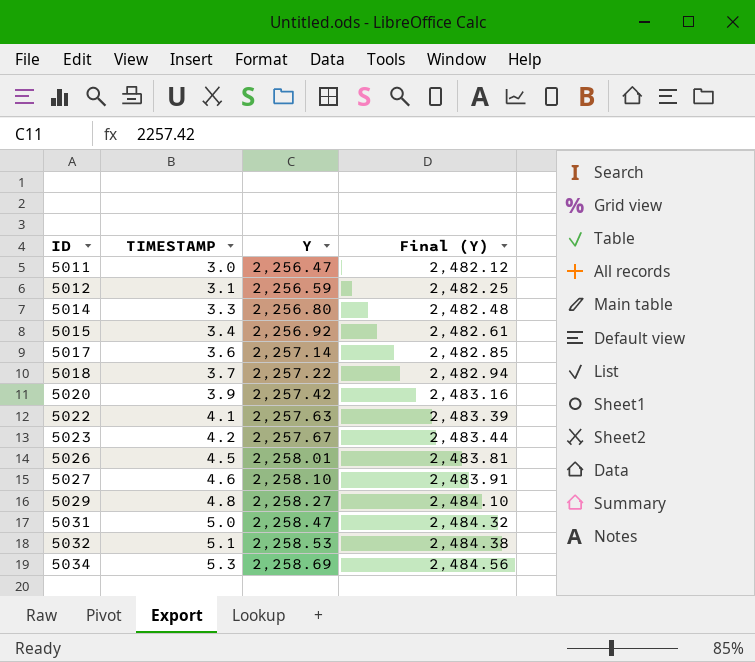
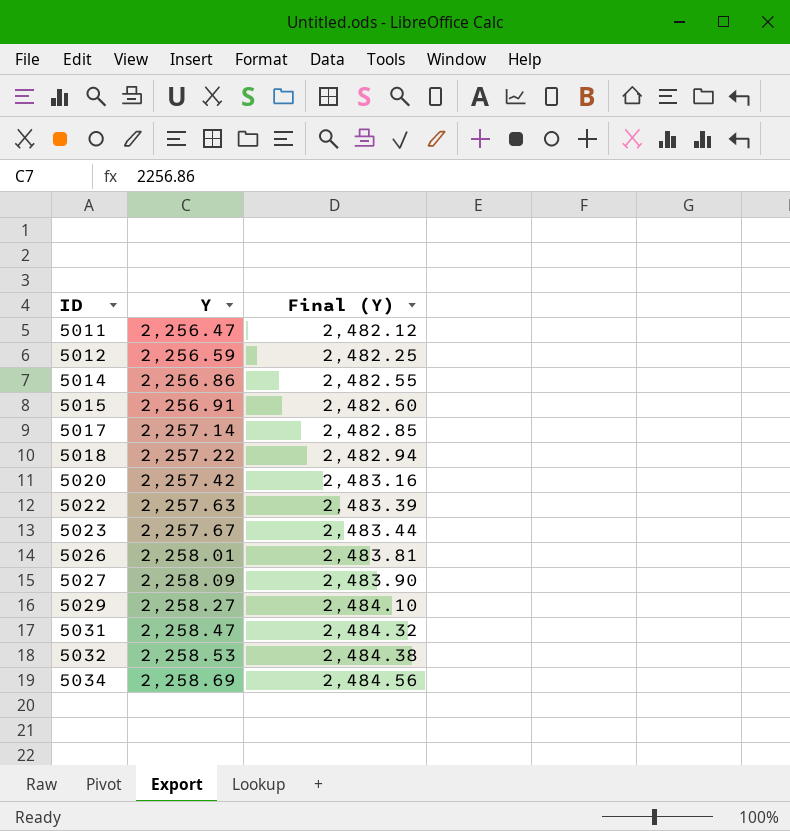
column TIMESTAMP | position: 2 -> none
5014 | Y: 2,256.80 -> 2,256.86
5014 | Final (Y): 2,482.48 -> 2,482.55
5015 | Y: 2,256.92 -> 2,256.91
5015 | Final (Y): 2,482.61 -> 2,482.60
5027 | Y: 2,258.10 -> 2,258.09
5027 | Final (Y): 2,483.91 -> 2,483.90

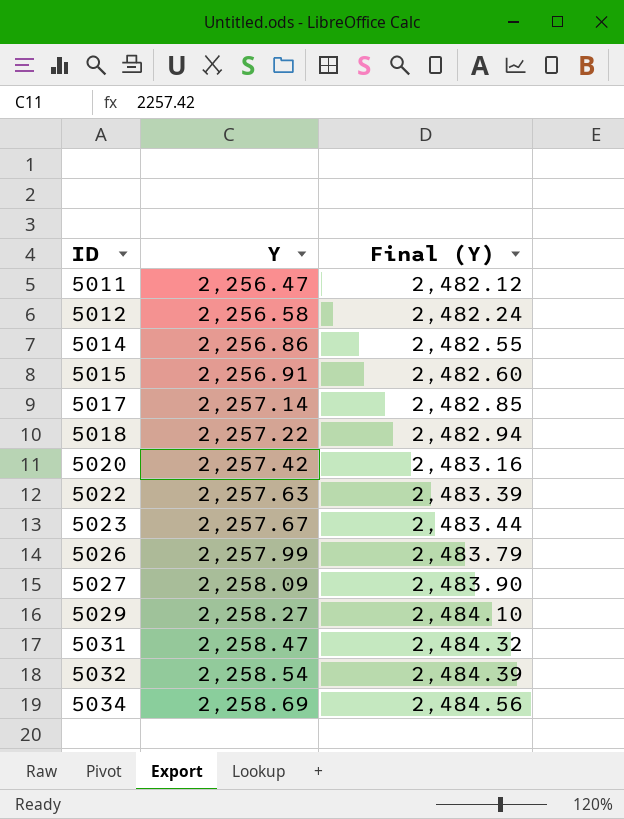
5012 | Y: 2,256.59 -> 2,256.58
5012 | Final (Y): 2,482.25 -> 2,482.24
5026 | Y: 2,258.01 -> 2,257.99
5026 | Final (Y): 2,483.81 -> 2,483.79
5032 | Y: 2,258.53 -> 2,258.54
5032 | Final (Y): 2,484.38 -> 2,484.39

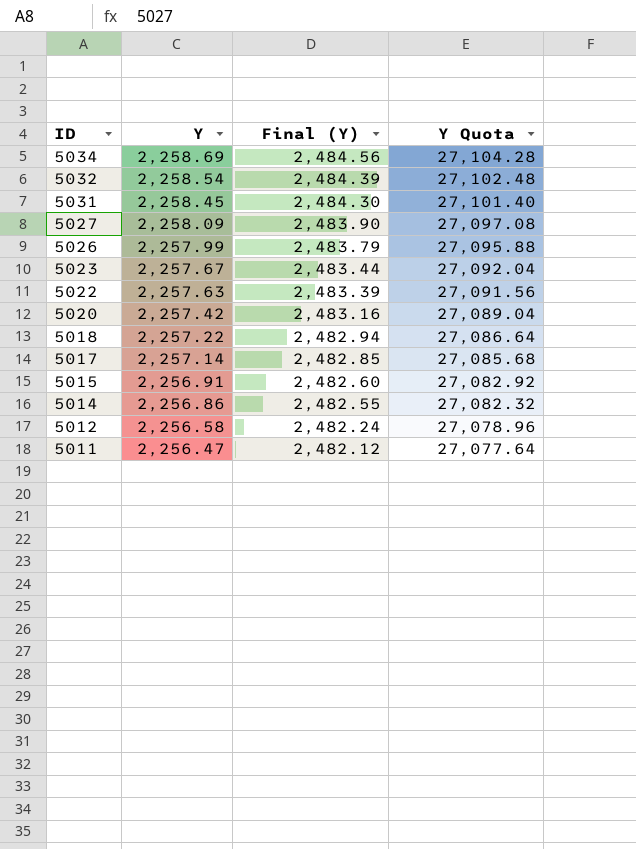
row order: ID ascending -> ID descending
column Y Quota | formula: none -> [Y] * 12
row 5029: 2,258.27 | 2,484.10 -> none
5031 | Y: 2,258.47 -> 2,258.45
5031 | Final (Y): 2,484.32 -> 2,484.30

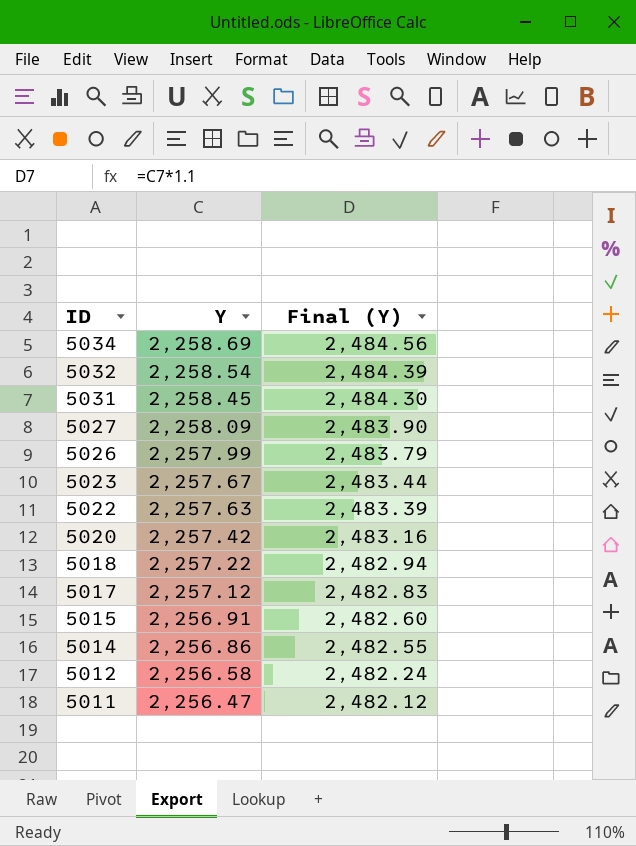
column Y Quota | formula: [Y] * 12 -> none
5017 | Y: 2,257.14 -> 2,257.12
5017 | Final (Y): 2,482.85 -> 2,482.83

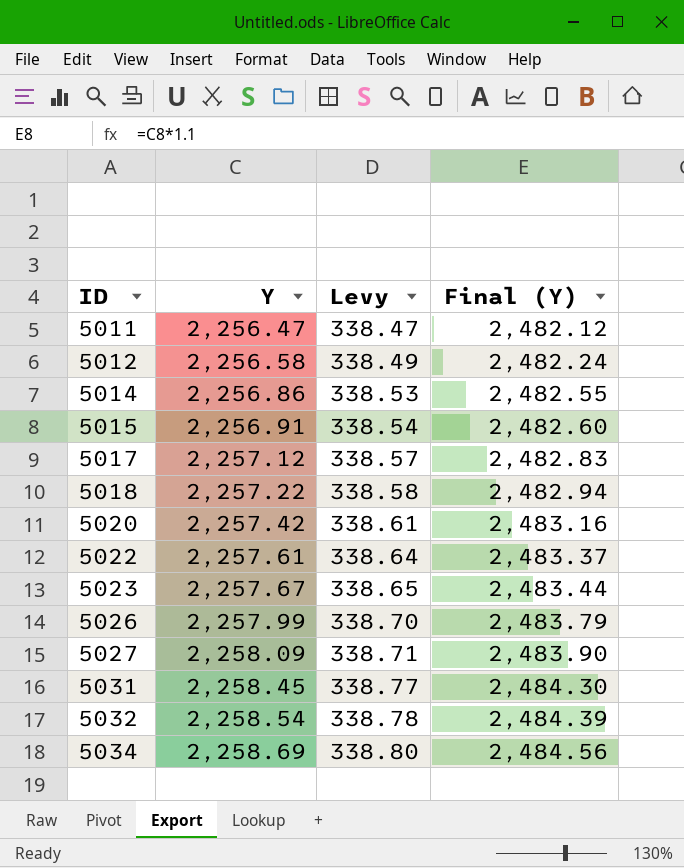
row order: ID descending -> ID ascending
column Levy | formula: none -> [Y] * 0.15
5022 | Y: 2,257.63 -> 2,257.61
5022 | Final (Y): 2,483.39 -> 2,483.37

